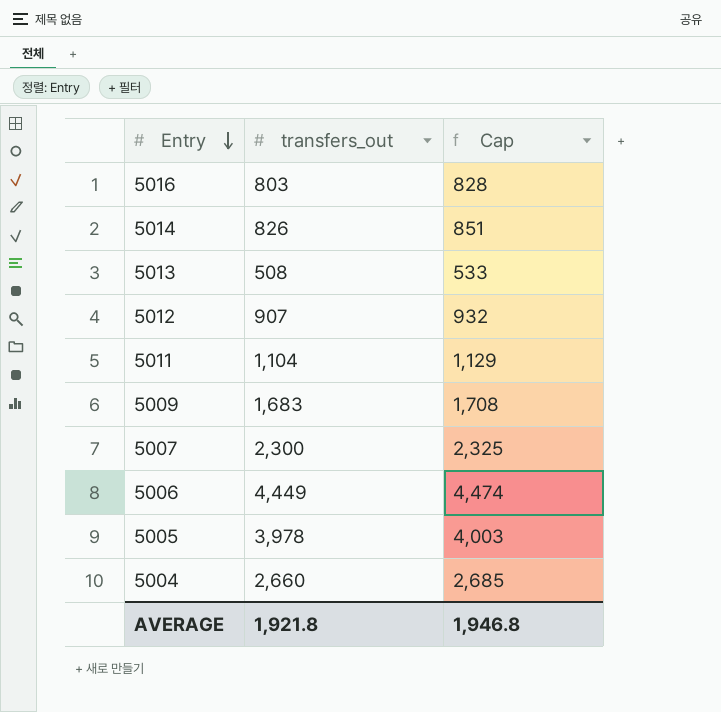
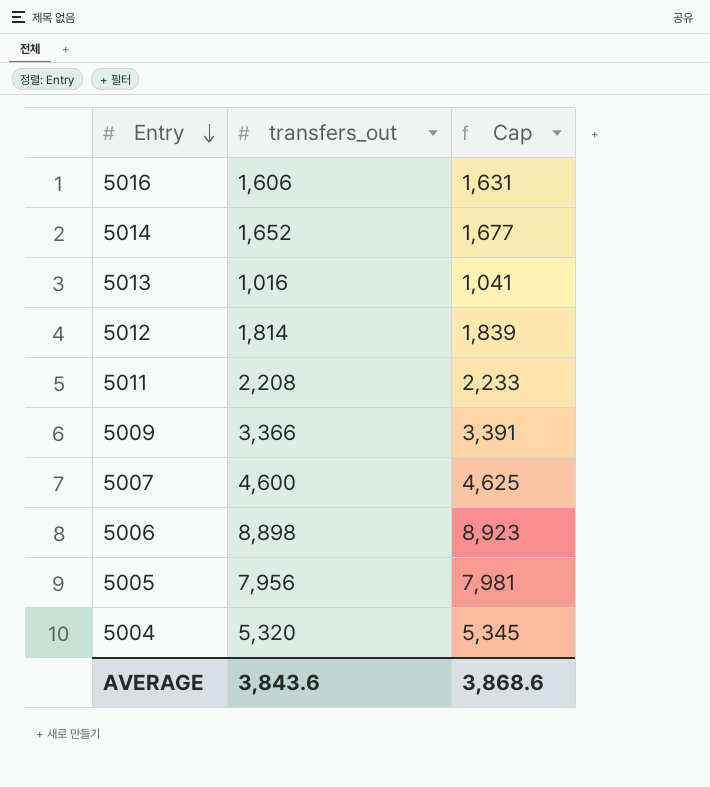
5016 | transfers_out: 803 -> 1,606
5016 | Cap: 828 -> 1,631
5014 | transfers_out: 826 -> 1,652
5014 | Cap: 851 -> 1,677
5013 | transfers_out: 508 -> 1,016
5013 | Cap: 533 -> 1,041
5012 | transfers_out: 907 -> 1,814
5012 | Cap: 932 -> 1,839
5011 | transfers_out: 1,104 -> 2,208
5011 | Cap: 1,129 -> 2,233
5009 | transfers_out: 1,683 -> 3,366
5009 | Cap: 1,708 -> 3,391
5007 | transfers_out: 2,300 -> 4,600
5007 | Cap: 2,325 -> 4,625
5006 | transfers_out: 4,449 -> 8,898
5006 | Cap: 4,474 -> 8,923
5005 | transfers_out: 3,978 -> 7,956
5005 | Cap: 4,003 -> 7,981
5004 | transfers_out: 2,660 -> 5,320
5004 | Cap: 2,685 -> 5,345
AVERAGE | transfers_out: 1,921.8 -> 3,843.6
AVERAGE | Cap: 1,946.8 -> 3,868.6

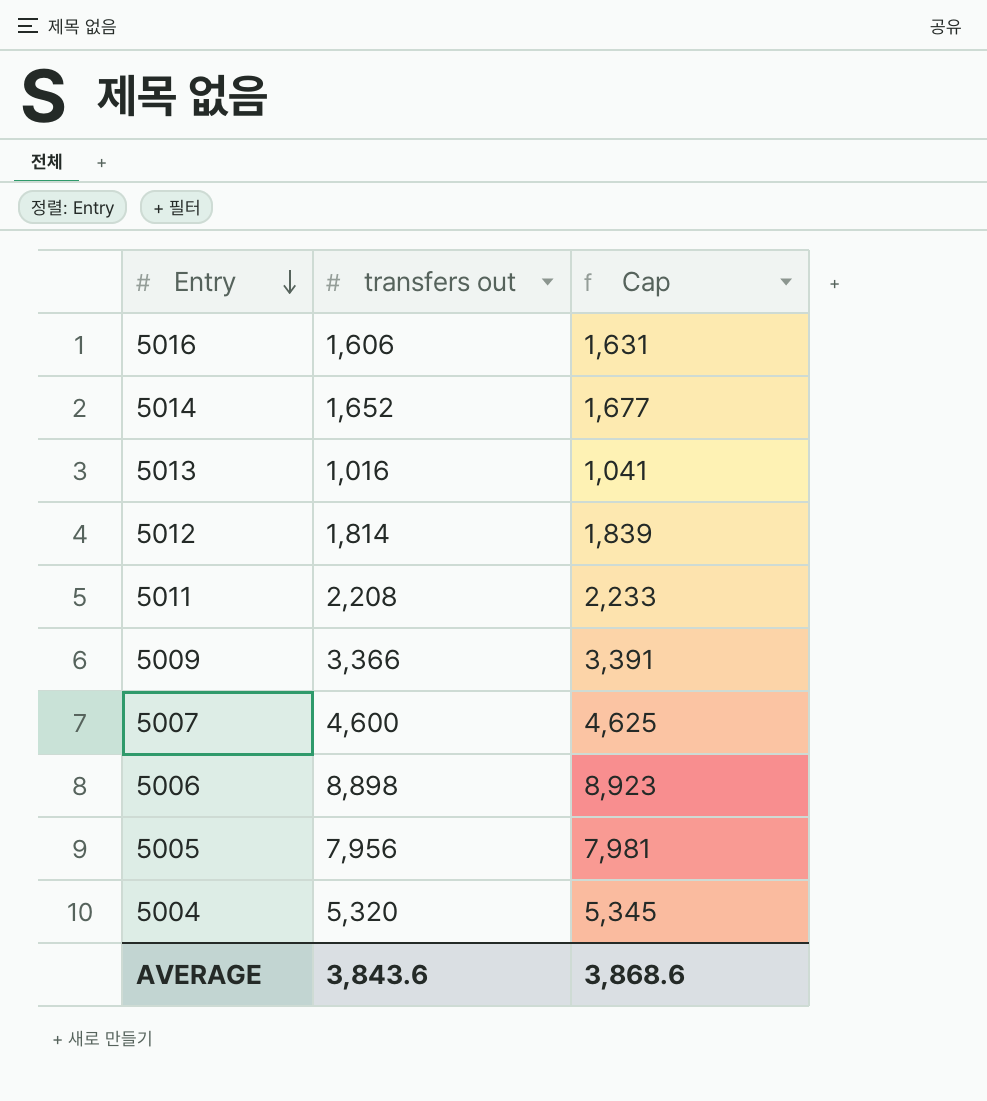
column name: transfers_out -> transfers out

